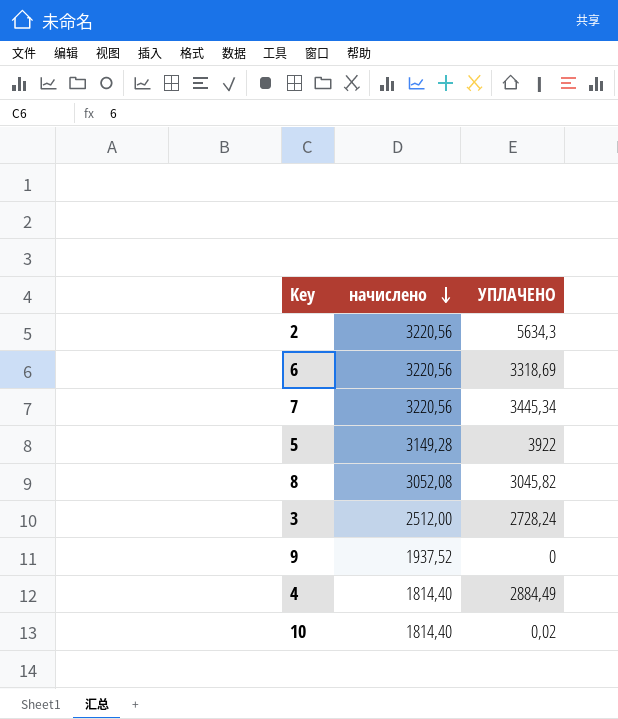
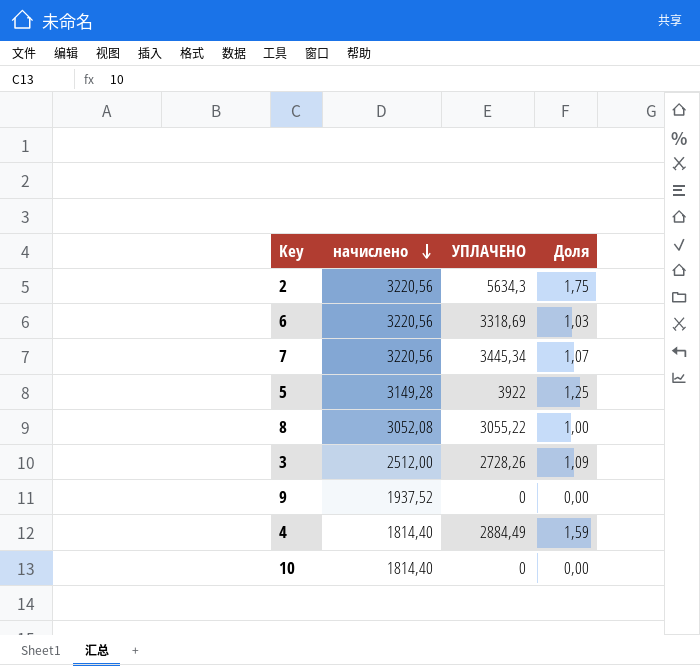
column Доля | formula: none -> [УПЛАЧЕНО] / [начислено]
8 | УПЛАЧЕНО: 3045,82 -> 3055,22
3 | УПЛАЧЕНО: 2728,24 -> 2728,26
10 | УПЛАЧЕНО: 0,02 -> 0

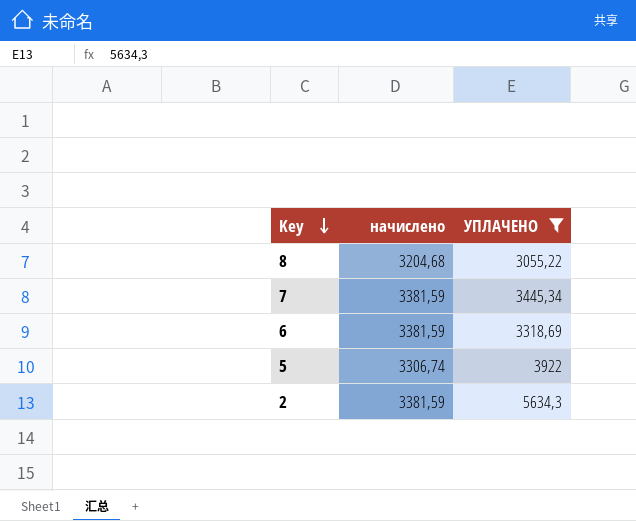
filter: none -> УПЛАЧЕНО >= 3055,22
row order: начислено descending -> Key descending
column Доля | formula: [УПЛАЧЕНО] / [начислено] -> none
8 | начислено: 3052,08 -> 3204,68
7 | начислено: 3220,56 -> 3381,59
6 | начислено: 3220,56 -> 3381,59
5 | начислено: 3149,28 -> 3306,74
2 | начислено: 3220,56 -> 3381,59

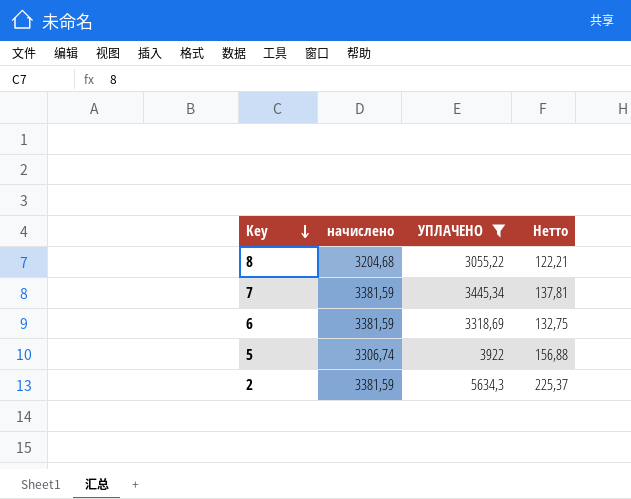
column Нетто | formula: none -> [УПЛАЧЕНО] * 0,04

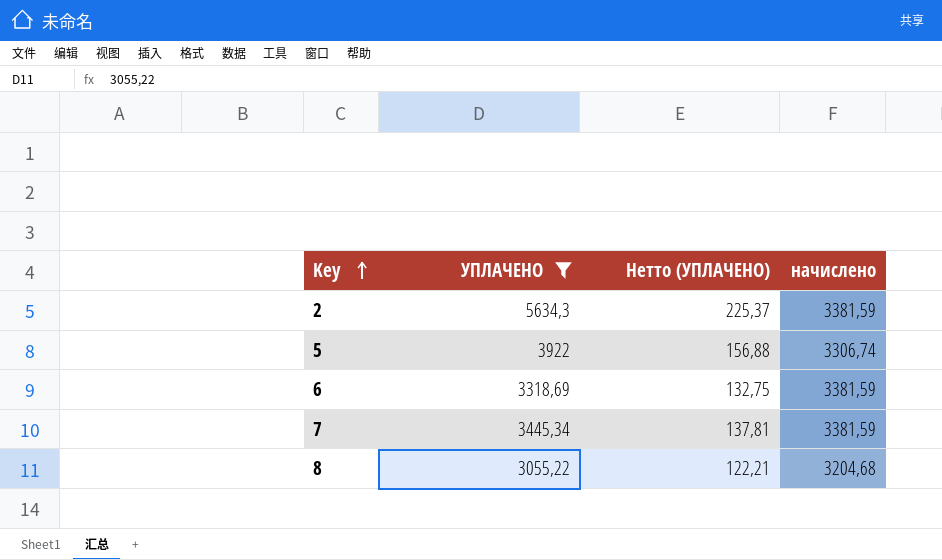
row order: Key descending -> Key ascending
column name: Нетто -> Нетто (УПЛАЧЕНО)
column начислено | position: 2 -> 4

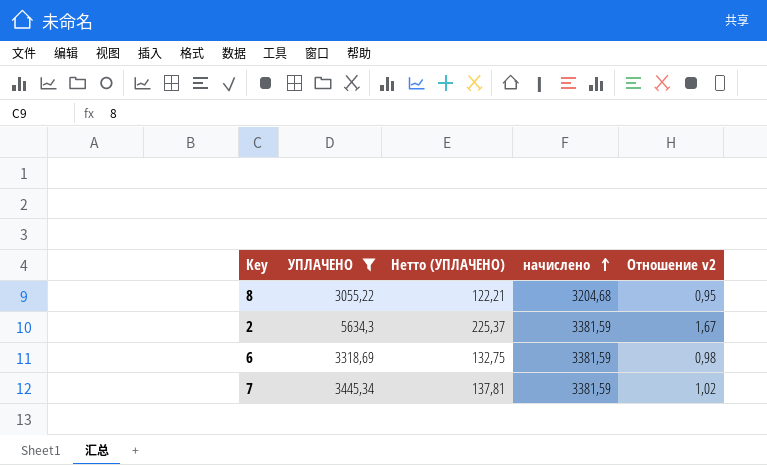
row order: Key ascending -> начислено ascending
column Отношение v2 | formula: none -> [УПЛАЧЕНО] / [начислено]
row 5: 3922 | 156,88 | 3306,74 -> none

